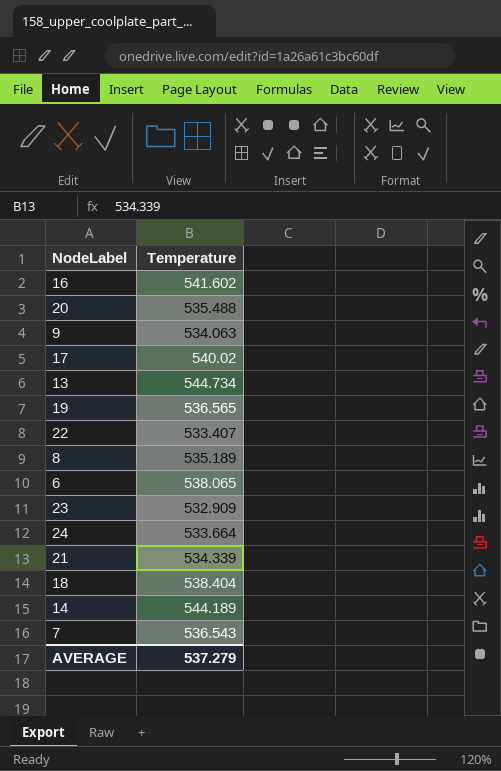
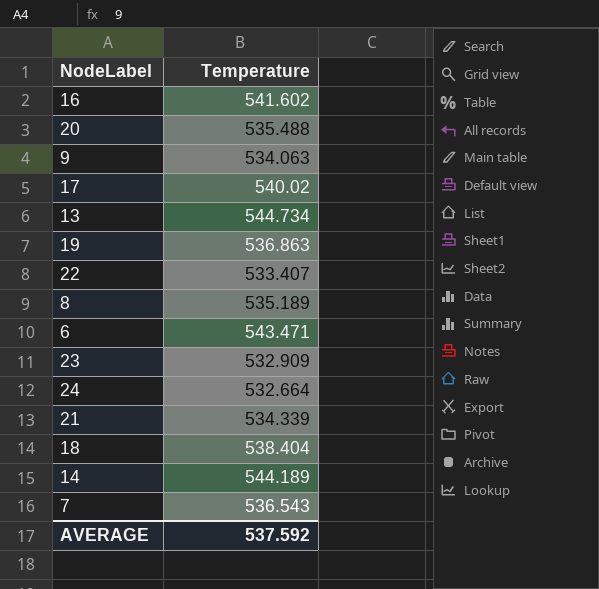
19 | Temperature: 536.565 -> 536.863
6 | Temperature: 538.065 -> 543.471
24 | Temperature: 533.664 -> 532.664
AVERAGE | Temperature: 537.279 -> 537.592

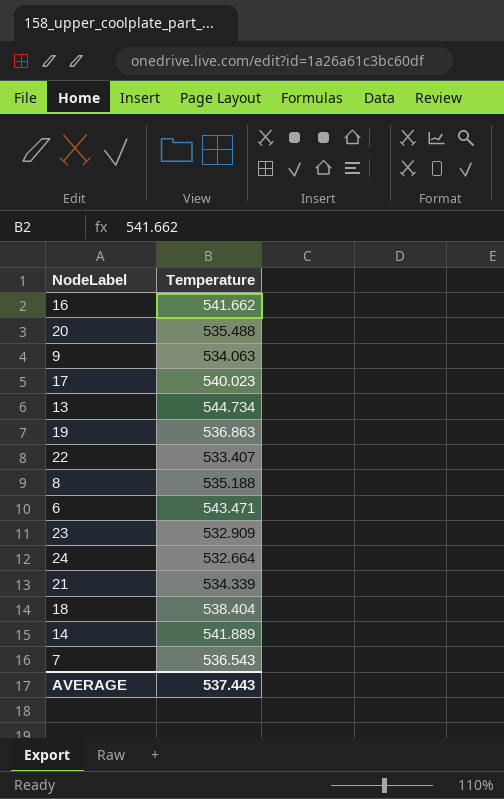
16 | Temperature: 541.602 -> 541.662
17 | Temperature: 540.02 -> 540.023
8 | Temperature: 535.189 -> 535.188
14 | Temperature: 544.189 -> 541.889
AVERAGE | Temperature: 537.592 -> 537.443

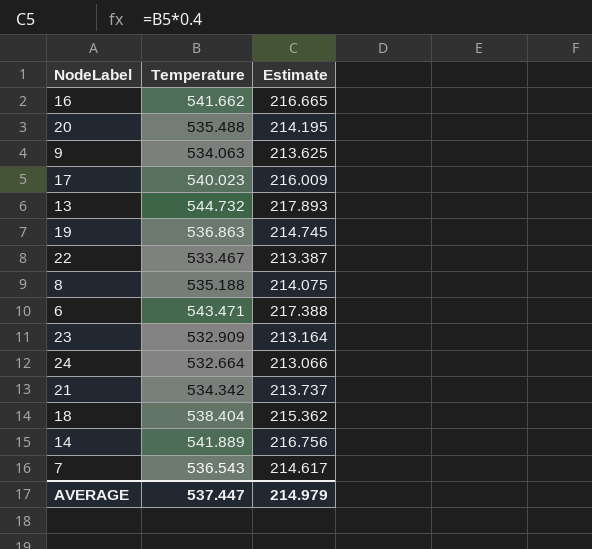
column Estimate | formula: none -> [Temperature] * 0.4
13 | Temperature: 544.734 -> 544.732
22 | Temperature: 533.407 -> 533.467
21 | Temperature: 534.339 -> 534.342
AVERAGE | Temperature: 537.443 -> 537.447

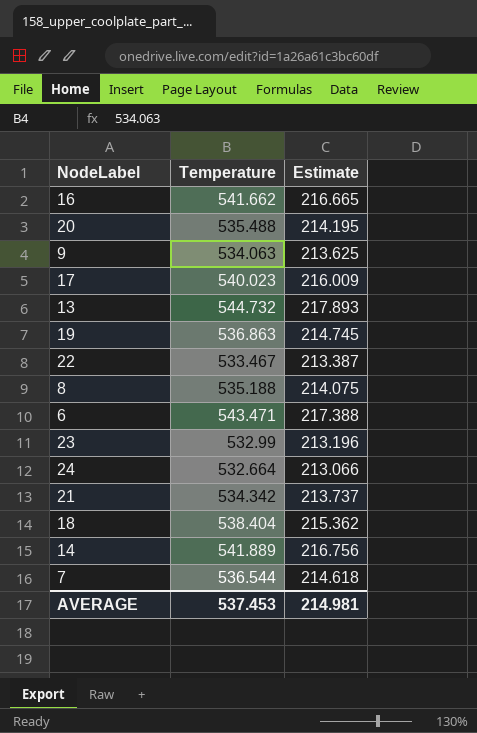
23 | Temperature: 532.909 -> 532.99
23 | Estimate: 213.164 -> 213.196
7 | Temperature: 536.543 -> 536.544
7 | Estimate: 214.617 -> 214.618
AVERAGE | Temperature: 537.447 -> 537.453
AVERAGE | Estimate: 214.979 -> 214.981

